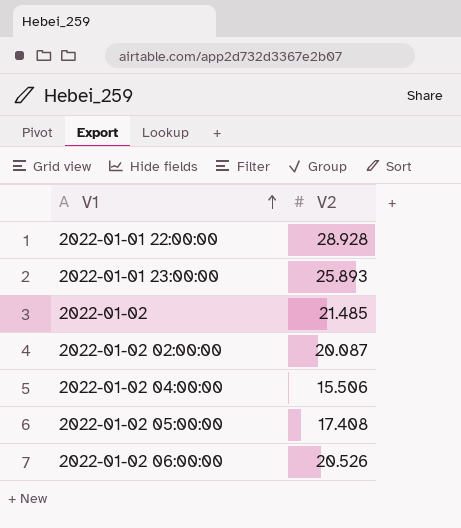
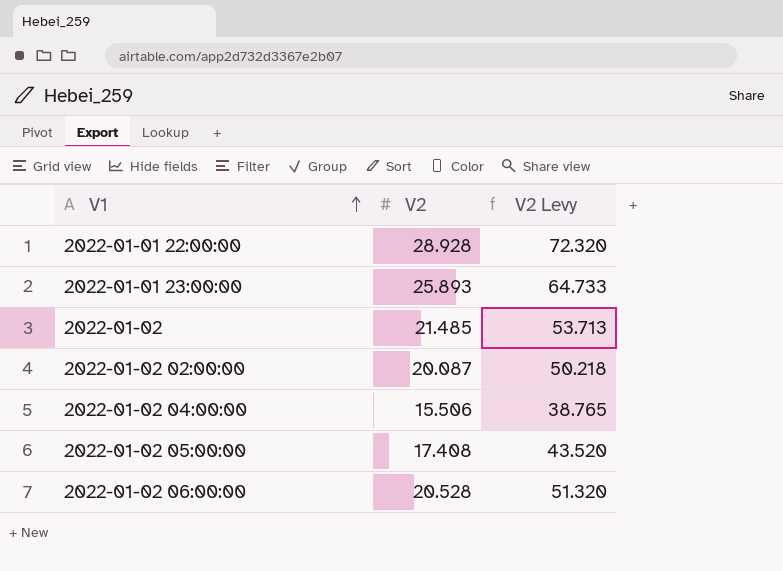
column V2 Levy | formula: none -> [V2] * 2.5
2022-01-02 06:00:00 | V2: 20.526 -> 20.528

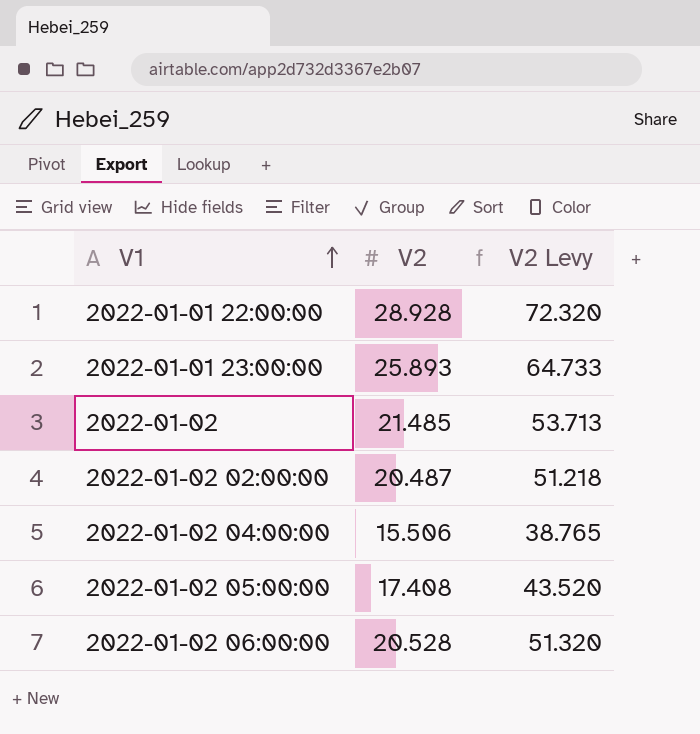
2022-01-02 02:00:00 | V2: 20.087 -> 20.487
2022-01-02 02:00:00 | V2 Levy: 50.218 -> 51.218

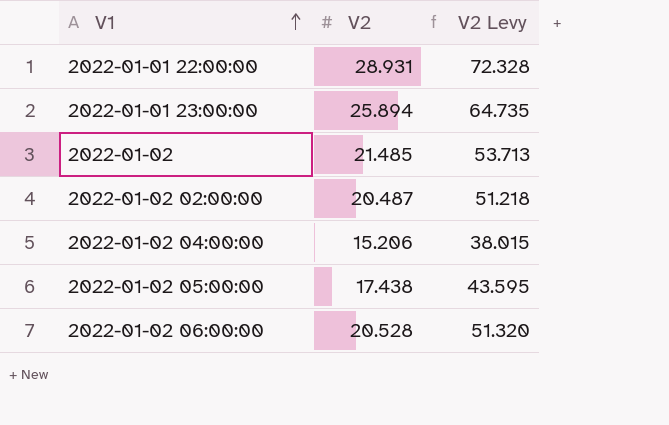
2022-01-01 22:00:00 | V2: 28.928 -> 28.931
2022-01-01 22:00:00 | V2 Levy: 72.320 -> 72.328
2022-01-01 23:00:00 | V2: 25.893 -> 25.894
2022-01-01 23:00:00 | V2 Levy: 64.733 -> 64.735
2022-01-02 04:00:00 | V2: 15.506 -> 15.206
2022-01-02 04:00:00 | V2 Levy: 38.765 -> 38.015
2022-01-02 05:00:00 | V2: 17.408 -> 17.438
2022-01-02 05:00:00 | V2 Levy: 43.520 -> 43.595

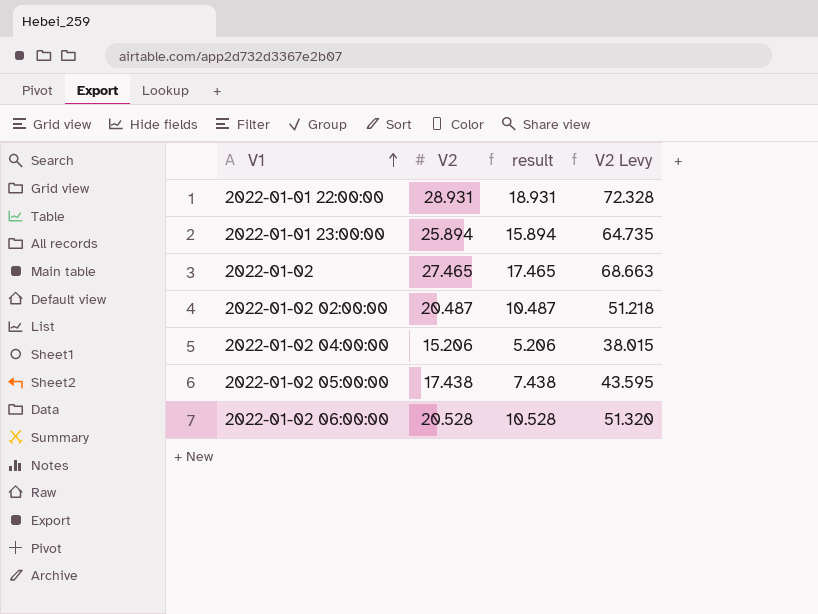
column result | formula: none -> [V2] - 10
2022-01-02 | V2: 21.485 -> 27.465
2022-01-02 | V2 Levy: 53.713 -> 68.663

